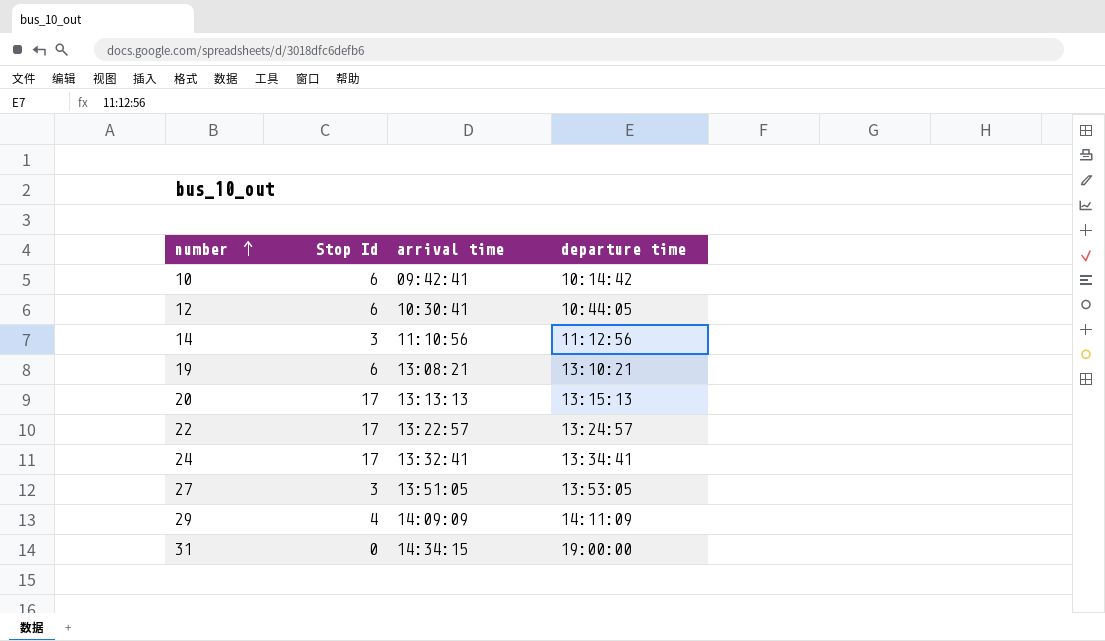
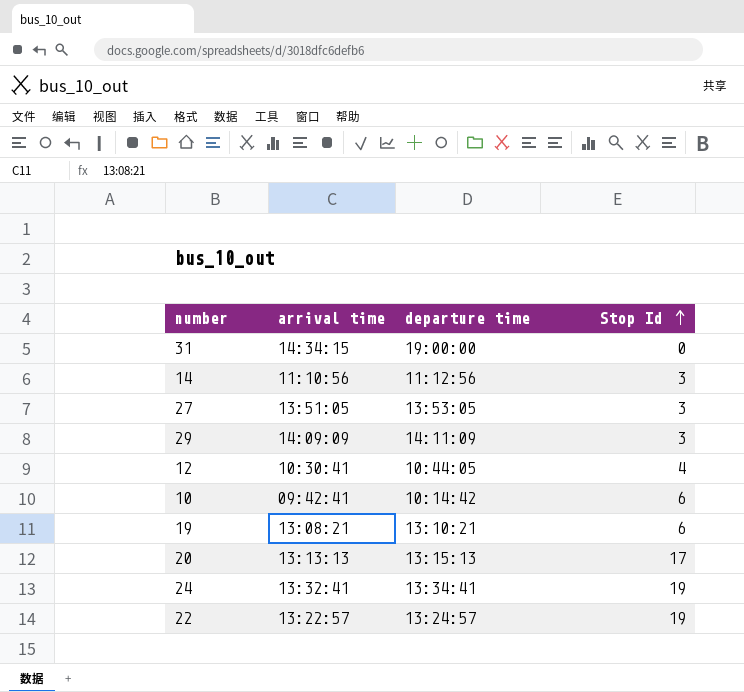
row order: number ascending -> Stop Id ascending
column Stop Id | position: 2 -> 4
29 | Stop Id: 4 -> 3
12 | Stop Id: 6 -> 4
24 | Stop Id: 17 -> 19
22 | Stop Id: 17 -> 19

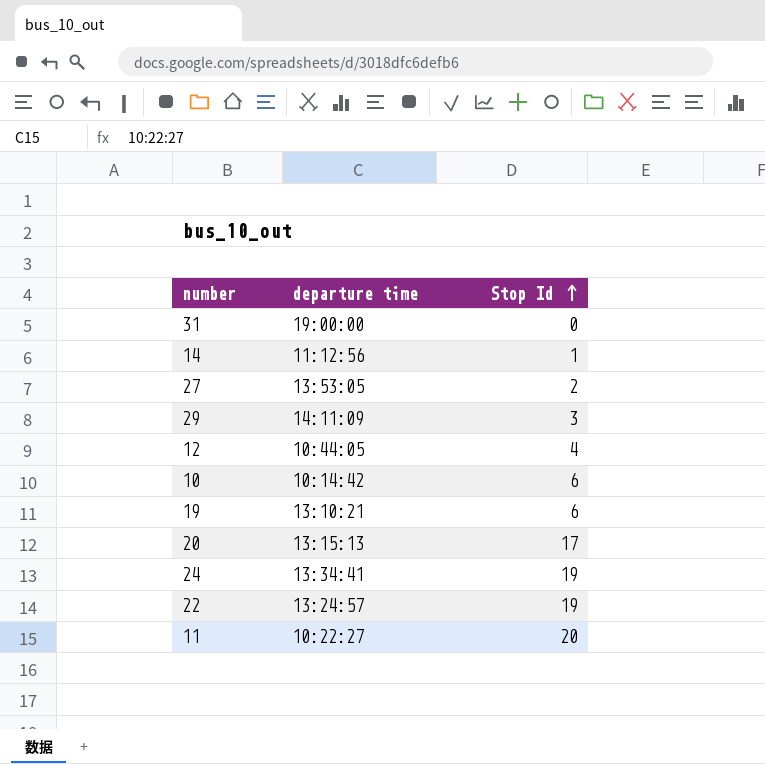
column arrival time | position: 2 -> none
14 | Stop Id: 3 -> 1
27 | Stop Id: 3 -> 2
row 11: none -> 10:22:27 | 20

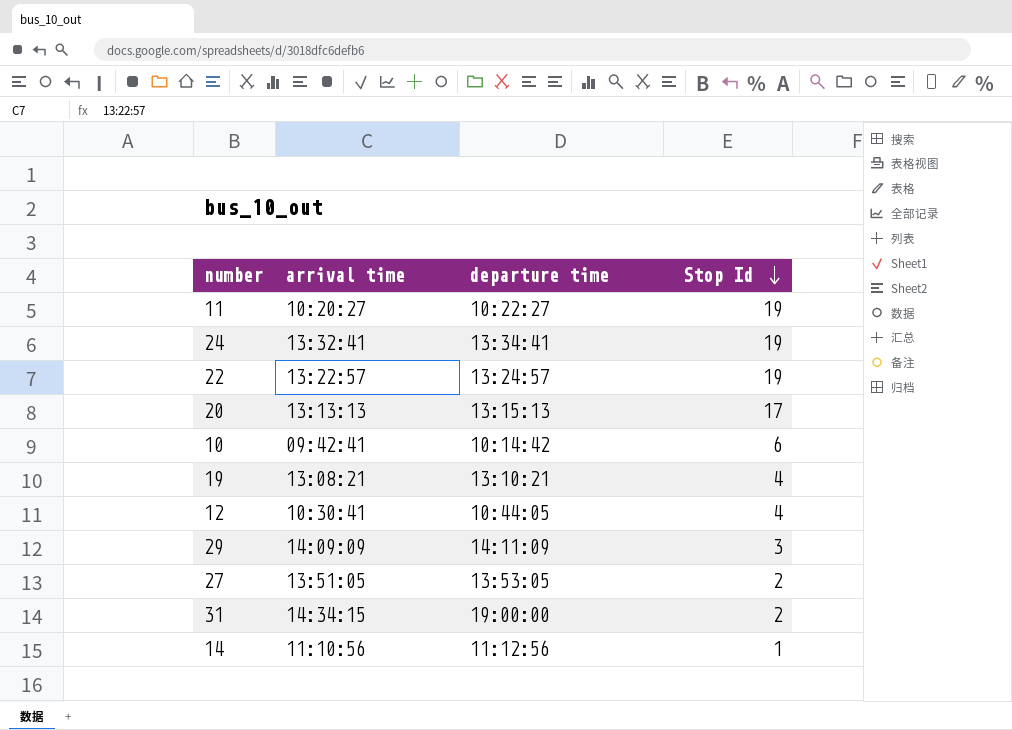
row order: Stop Id ascending -> Stop Id descending
column arrival time | position: none -> 2
11 | Stop Id: 20 -> 19
19 | Stop Id: 6 -> 4
31 | Stop Id: 0 -> 2

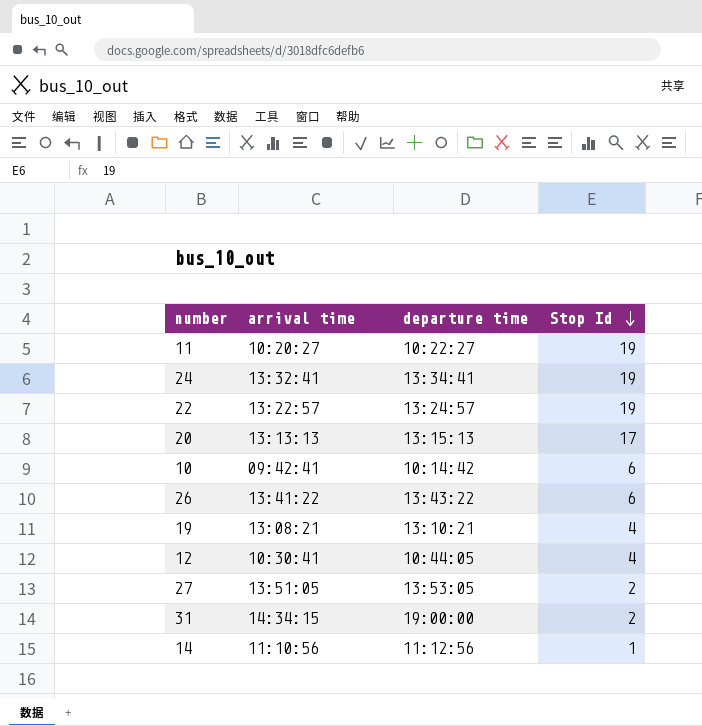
row 29: 14:09:09 | 14:11:09 | 3 -> none
row 26: none -> 13:41:22 | 13:43:22 | 6

